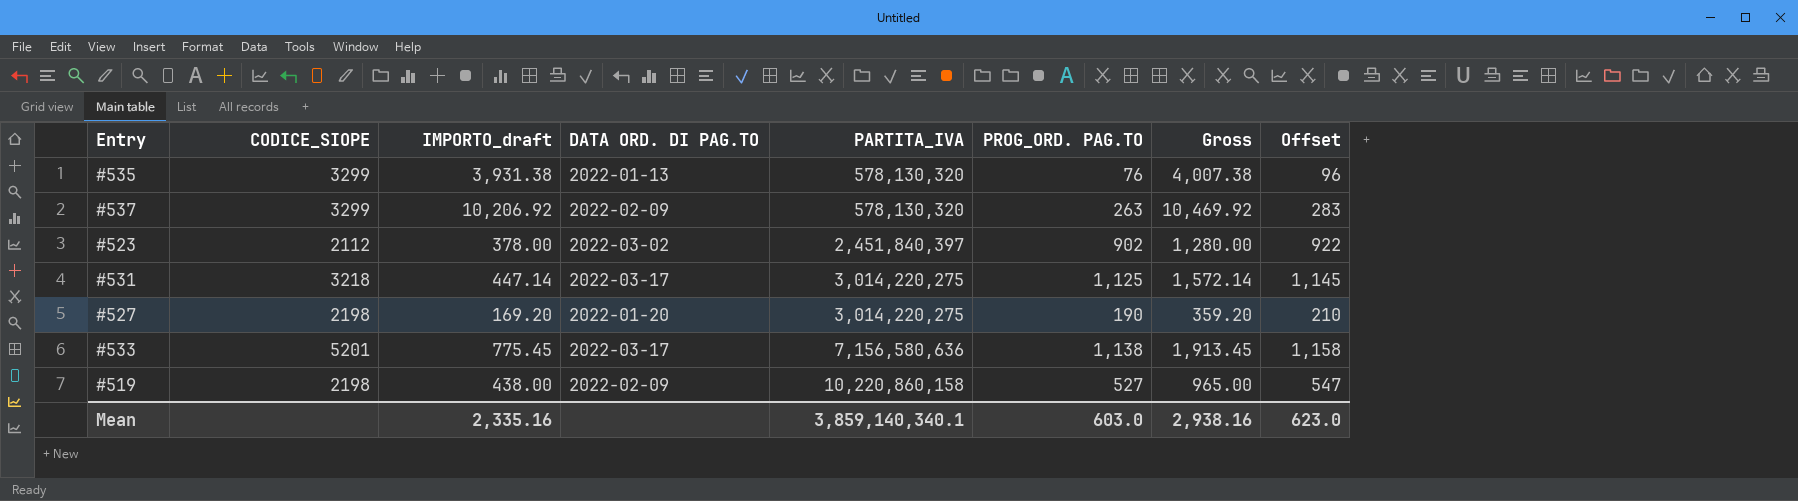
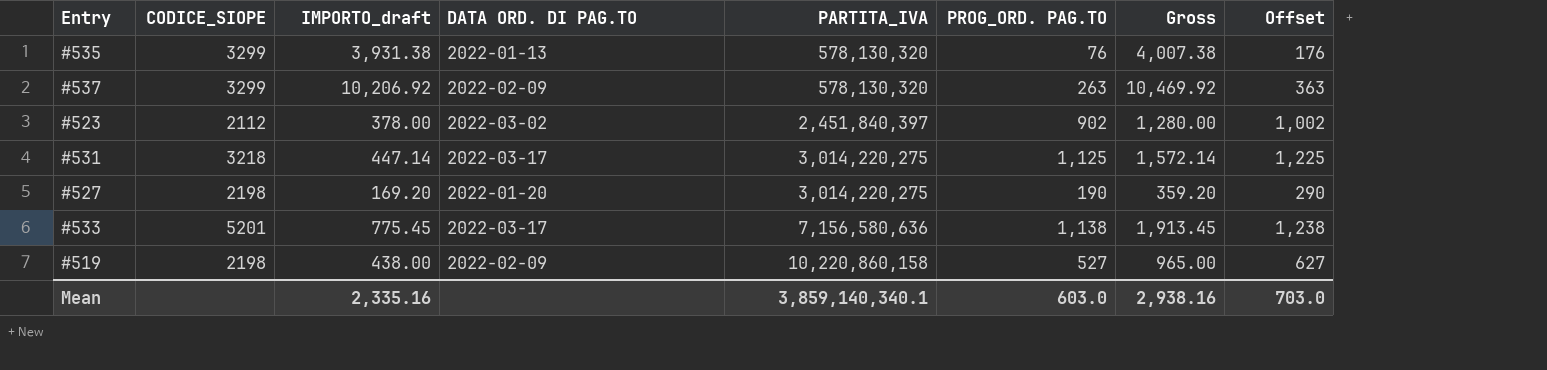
column Offset | formula: [PROG_ORD. PAG.TO] + 20 -> [PROG_ORD. PAG.TO] + 100
Mean | Offset: 623.0 -> 703.0

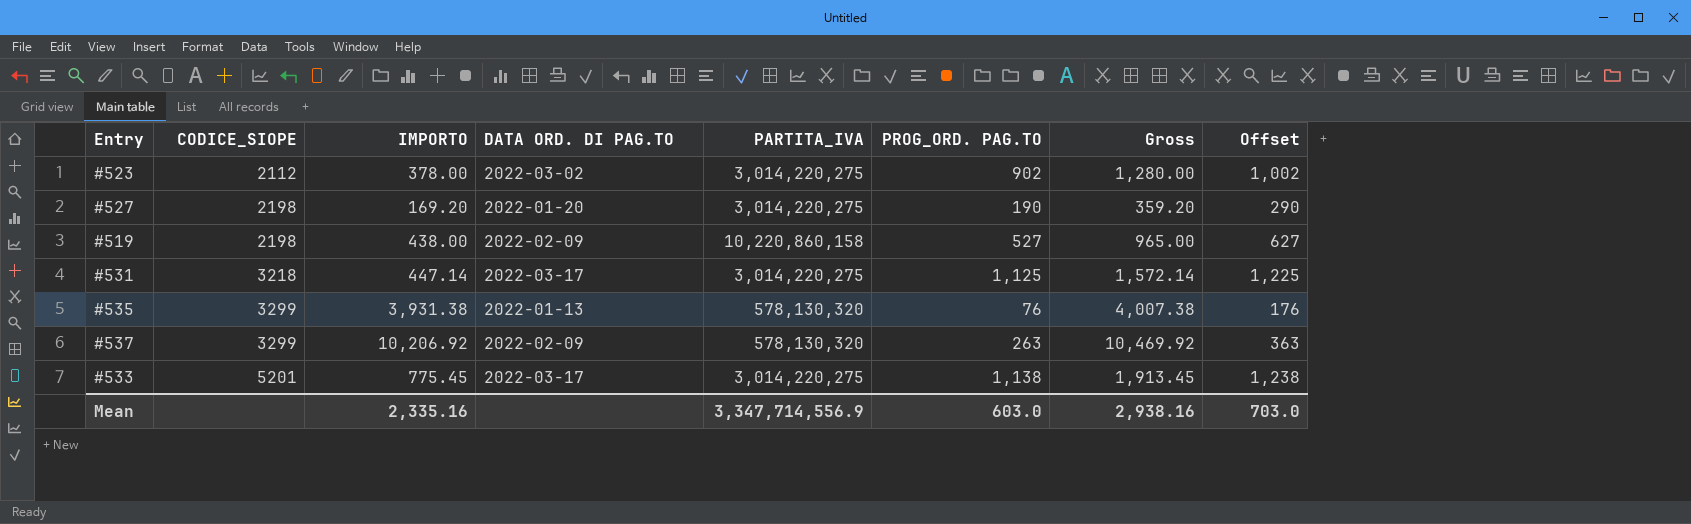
row order: PARTITA_IVA ascending -> CODICE_SIOPE ascending
column name: IMPORTO_draft -> IMPORTO
#523 | PARTITA_IVA: 2,451,840,397 -> 3,014,220,275
#533 | PARTITA_IVA: 7,156,580,636 -> 3,014,220,275
Mean | PARTITA_IVA: 3,859,140,340.1 -> 3,347,714,556.9

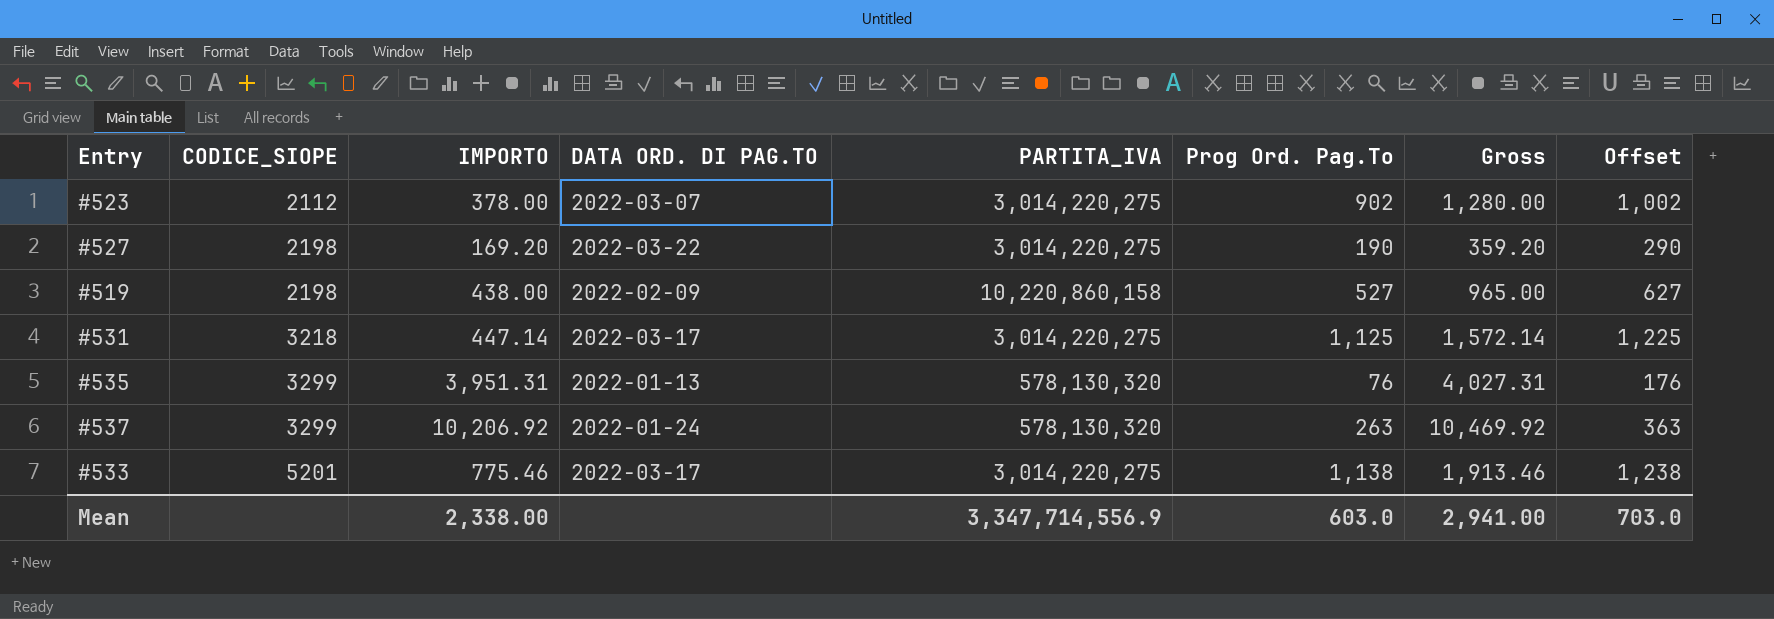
column name: PROG_ORD. PAG.TO -> Prog Ord. Pag.To
#523 | DATA ORD. DI PAG.TO: 2022-03-02 -> 2022-03-07
#527 | DATA ORD. DI PAG.TO: 2022-01-20 -> 2022-03-22
#535 | IMPORTO: 3,931.38 -> 3,951.31
#535 | Gross: 4,007.38 -> 4,027.31
#537 | DATA ORD. DI PAG.TO: 2022-02-09 -> 2022-01-24
#533 | IMPORTO: 775.45 -> 775.46
#533 | Gross: 1,913.45 -> 1,913.46
Mean | IMPORTO: 2,335.16 -> 2,338.00
Mean | Gross: 2,938.16 -> 2,941.00

